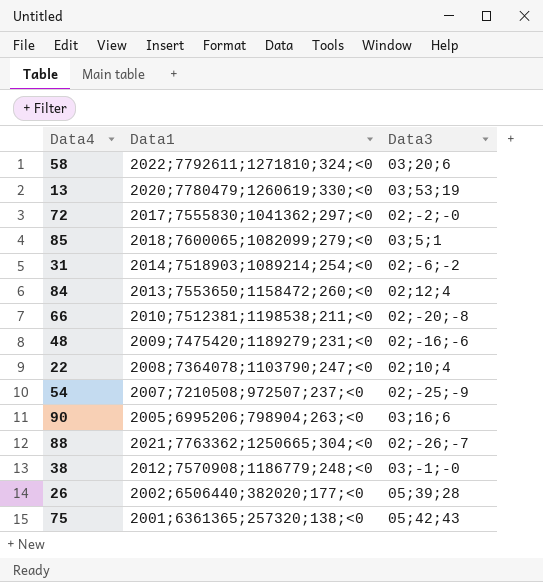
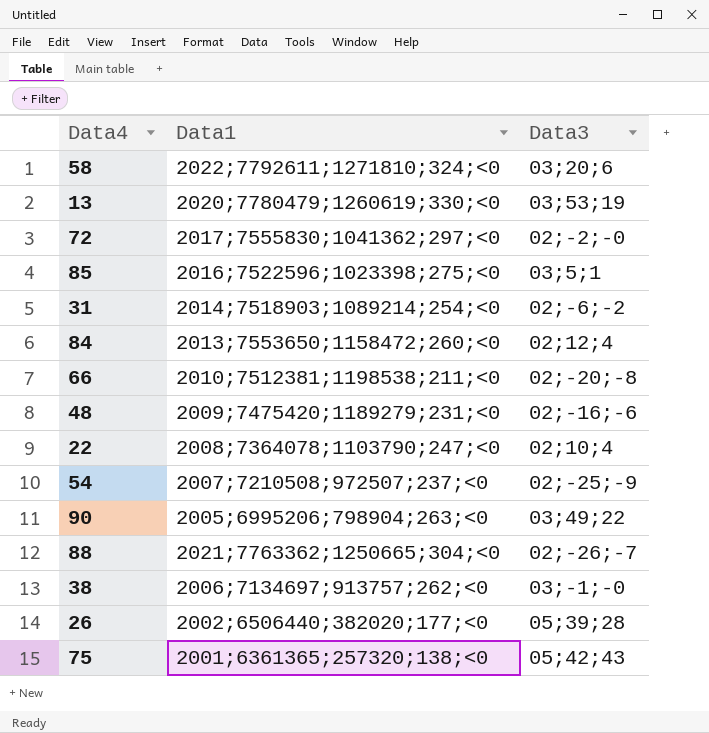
85 | Data1: 2018;7600065;1082099;279;<0 -> 2016;7522596;1023398;275;<0
90 | Data3: 03;16;6 -> 03;49;22
38 | Data1: 2012;7570908;1186779;248;<0 -> 2006;7134697;913757;262;<0

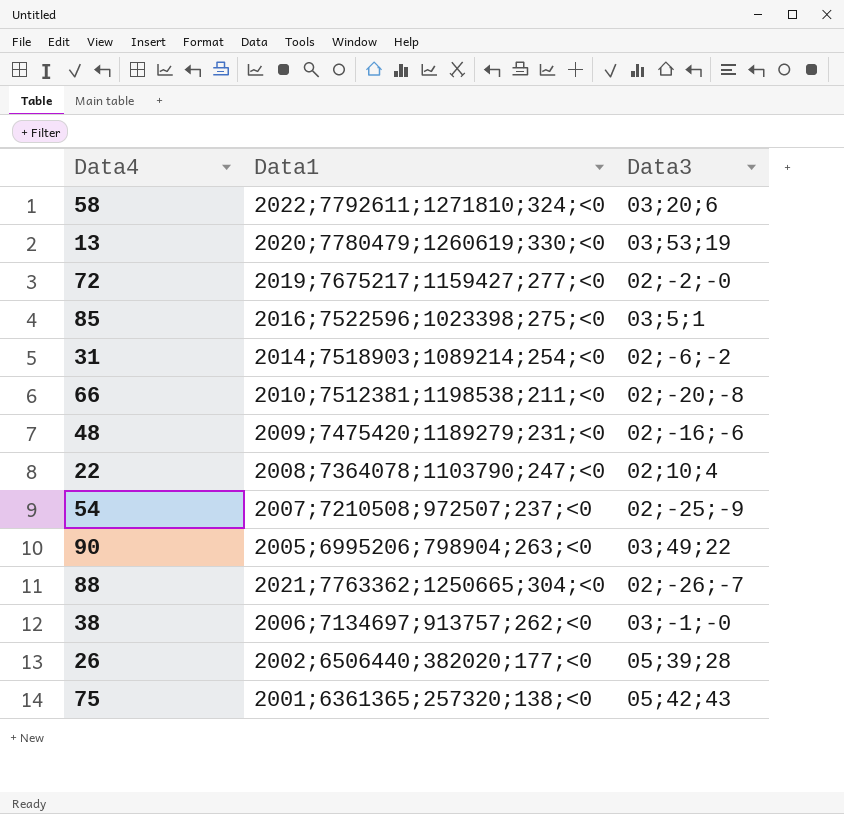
row 84: 2013;7553650;1158472;260;<0 | 02;12;4 -> none
72 | Data1: 2017;7555830;1041362;297;<0 -> 2019;7675217;1159427;277;<0

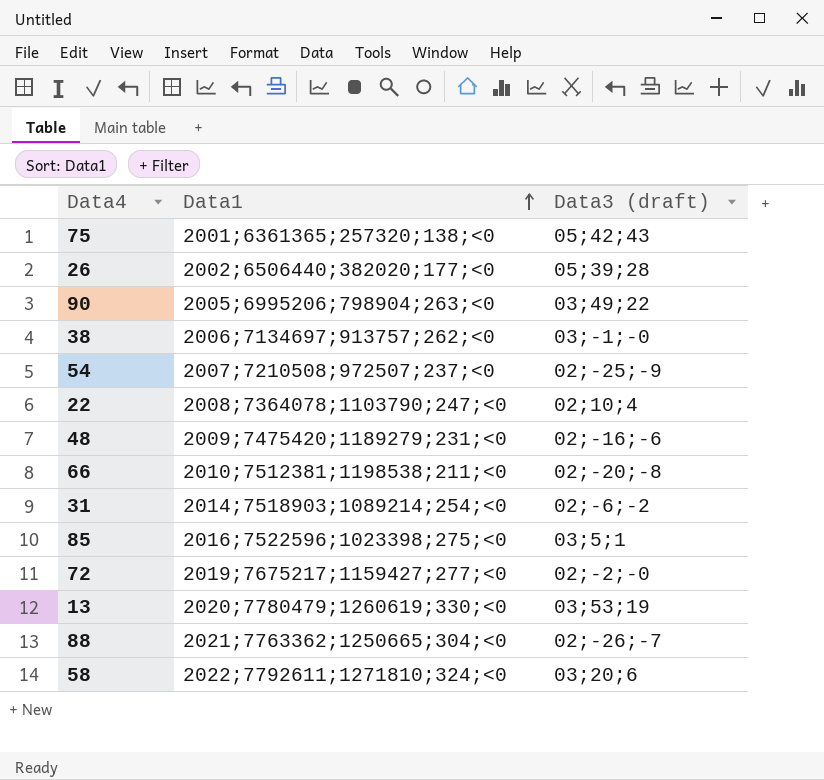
row order: none -> Data1 ascending
column name: Data3 -> Data3 (draft)

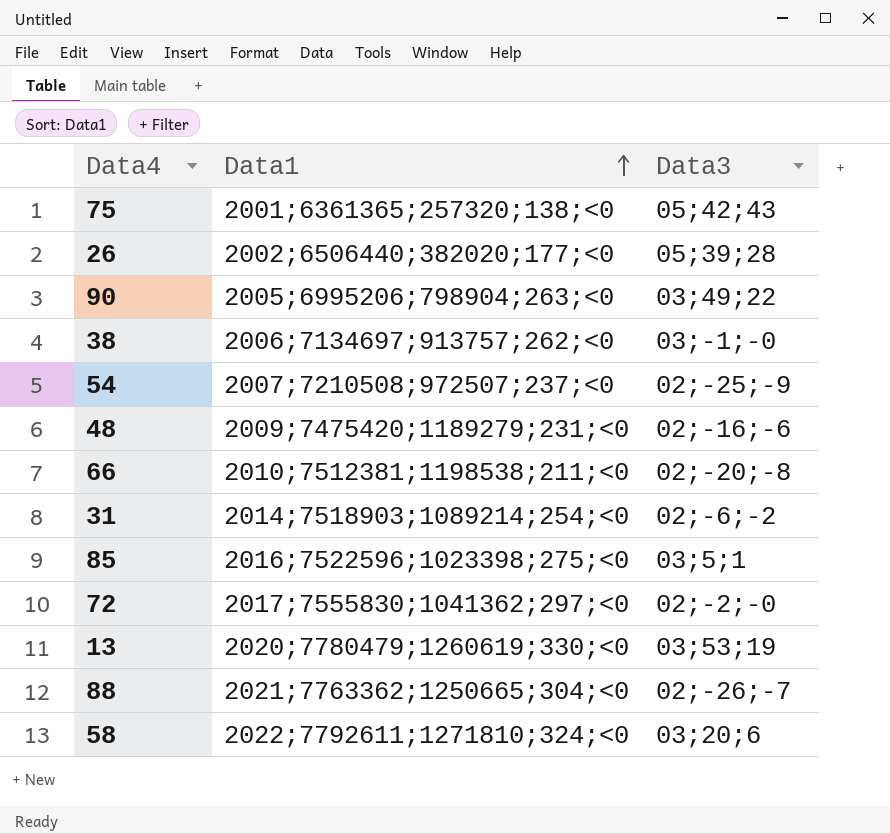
column name: Data3 (draft) -> Data3
row 22: 2008;7364078;1103790;247;<0 | 02;10;4 -> none
72 | Data1: 2019;7675217;1159427;277;<0 -> 2017;7555830;1041362;297;<0

